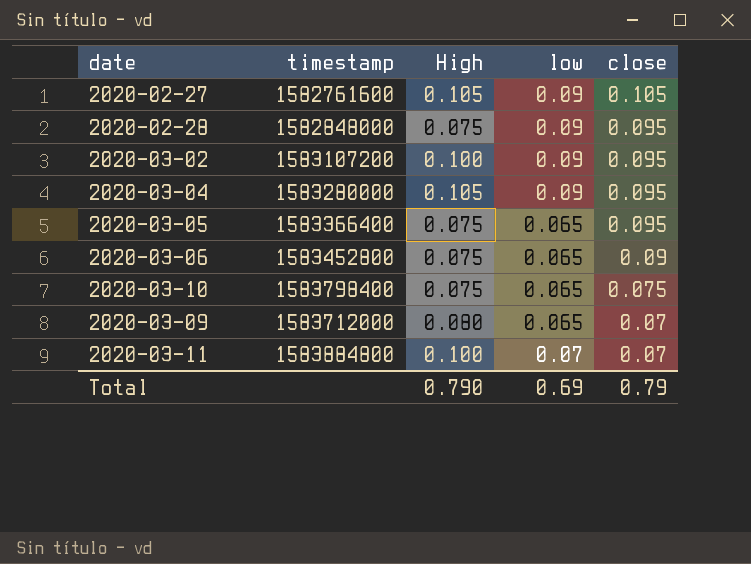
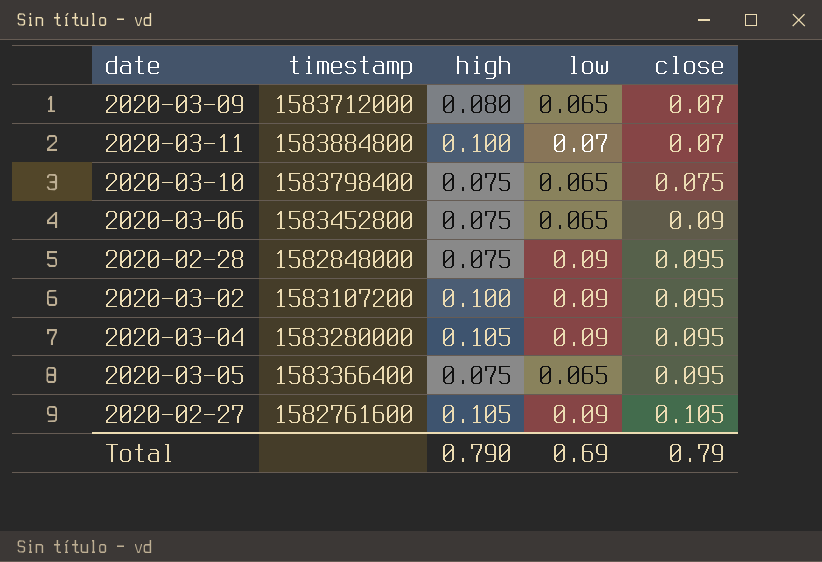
row order: close descending -> close ascending
column name: High -> high

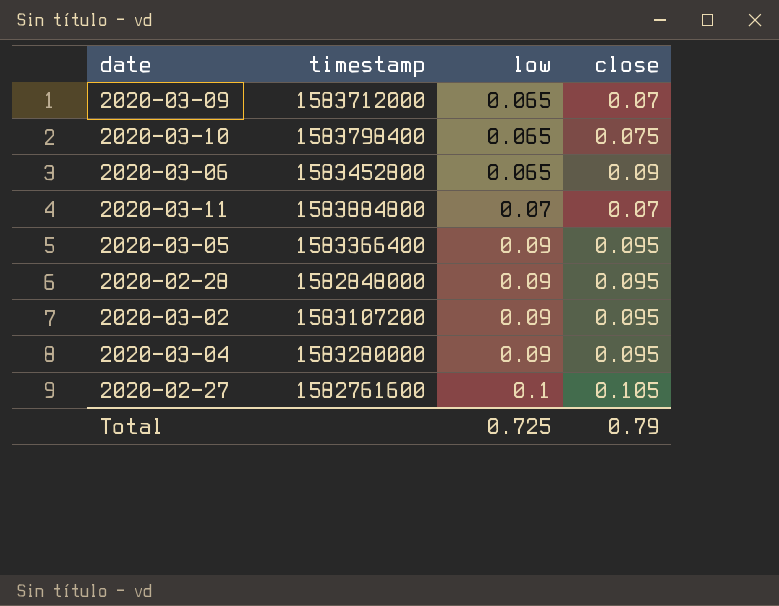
row order: close ascending -> low ascending
column high | position: 3 -> none
2020-03-05 | low: 0.065 -> 0.09
2020-02-27 | low: 0.09 -> 0.1
Total | low: 0.69 -> 0.725

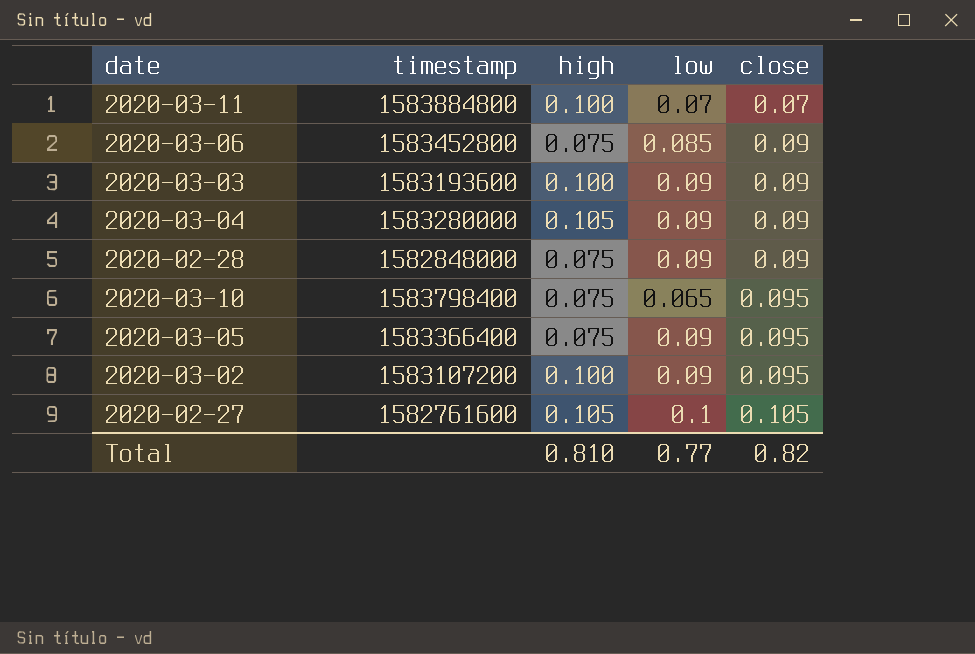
row order: low ascending -> close ascending
column high | position: none -> 3
row 2020-03-09: 1583712000 | 0.065 | 0.07 -> none
2020-03-06 | low: 0.065 -> 0.085
row 2020-03-03: none -> 1583193600 | 0.100 | 0.09 | 0.09
2020-03-04 | close: 0.095 -> 0.09
2020-02-28 | close: 0.095 -> 0.09
2020-03-10 | close: 0.075 -> 0.095
Total | low: 0.725 -> 0.77
Total | close: 0.79 -> 0.82

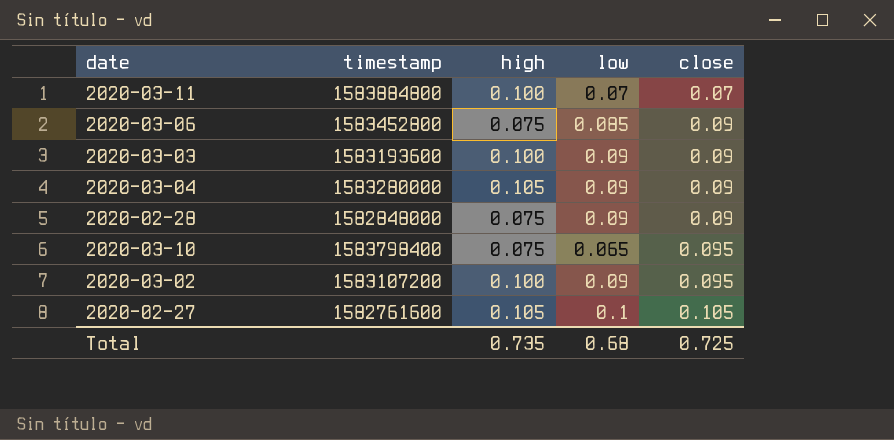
row 2020-03-05: 1583366400 | 0.075 | 0.09 | 0.095 -> none
Total | high: 0.810 -> 0.735
Total | low: 0.77 -> 0.68
Total | close: 0.82 -> 0.725

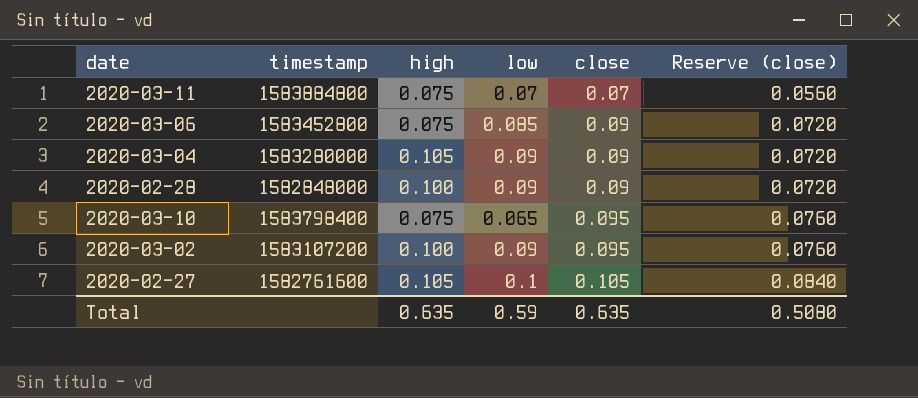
column Reserve (close) | formula: none -> [close] * 0.8
row 2020-03-03: 1583193600 | 0.100 | 0.09 | 0.09 -> none
2020-03-11 | high: 0.100 -> 0.075
2020-02-28 | high: 0.075 -> 0.100
Total | high: 0.735 -> 0.635
Total | low: 0.68 -> 0.59
Total | close: 0.725 -> 0.635

